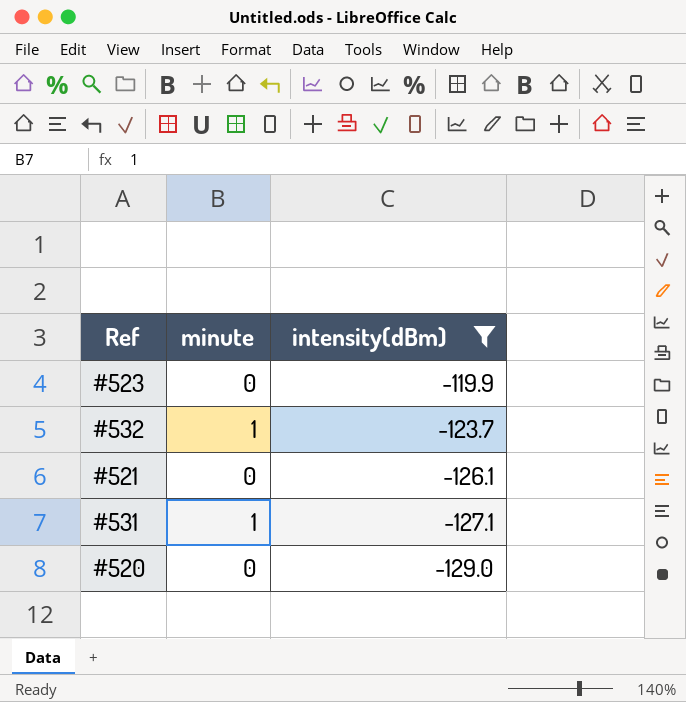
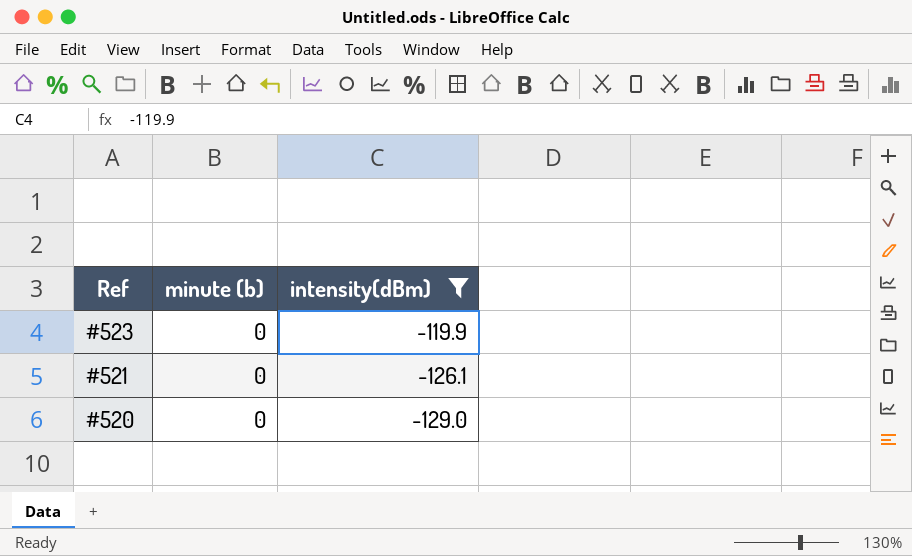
column name: minute -> minute (b)
row #532: 1 | -123.7 -> none
row #531: 1 | -127.1 -> none

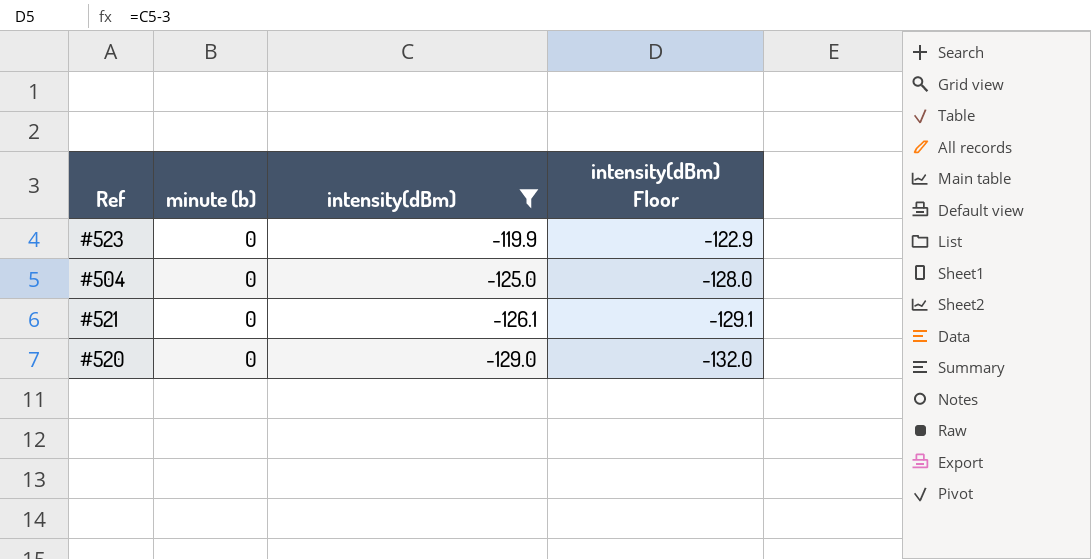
column intensity(dBm) Floor | formula: none -> [intensity(dBm)] - 3
row #504: none -> 0 | -125.0 | -128.0

